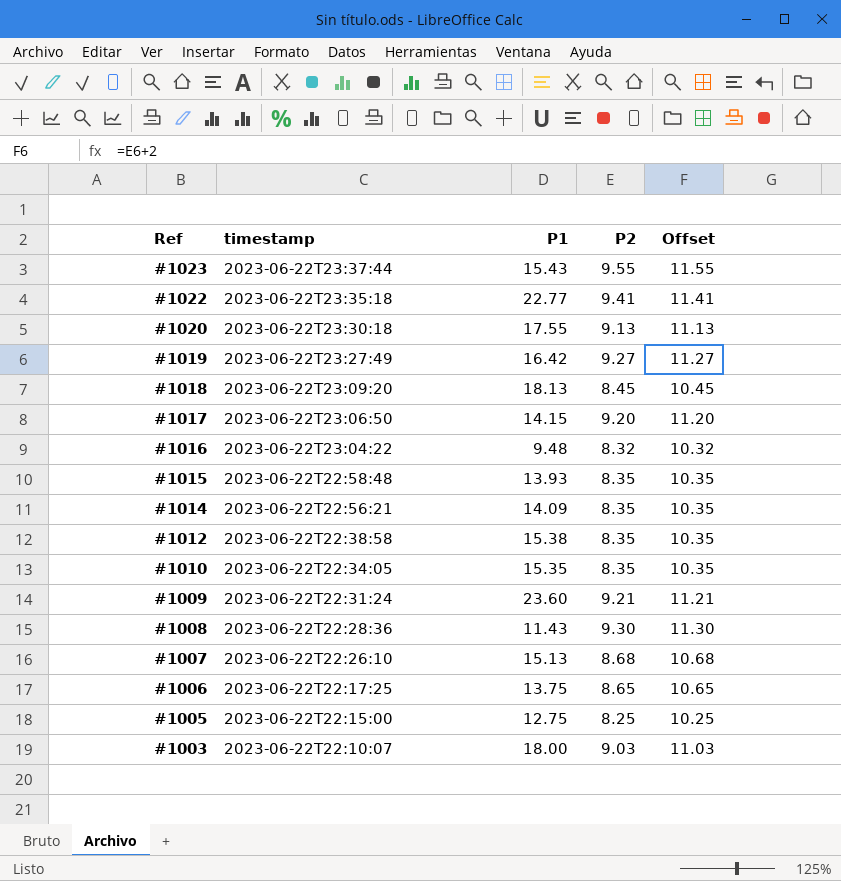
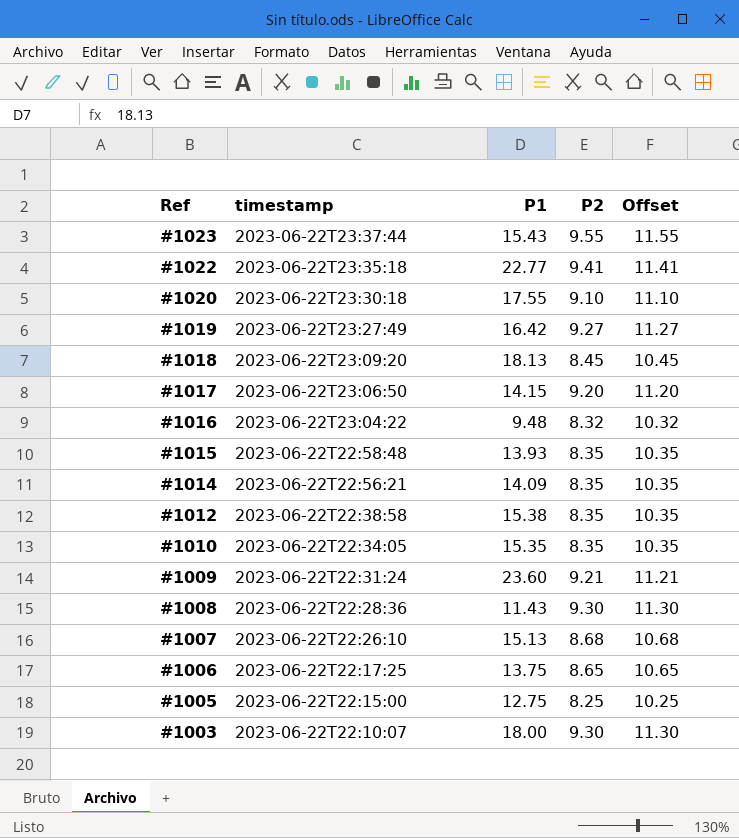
#1020 | P2: 9.13 -> 9.10
#1020 | Offset: 11.13 -> 11.10
#1003 | P2: 9.03 -> 9.30
#1003 | Offset: 11.03 -> 11.30

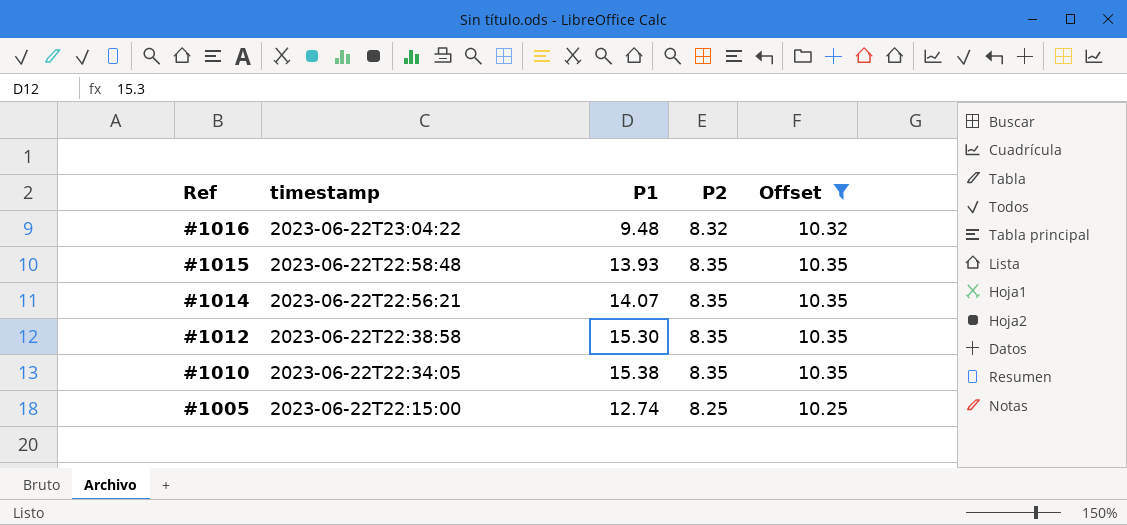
filter: none -> Offset <= 10.35
#1014 | P1: 14.09 -> 14.07
#1012 | P1: 15.38 -> 15.30
#1010 | P1: 15.35 -> 15.38
#1005 | P1: 12.75 -> 12.74

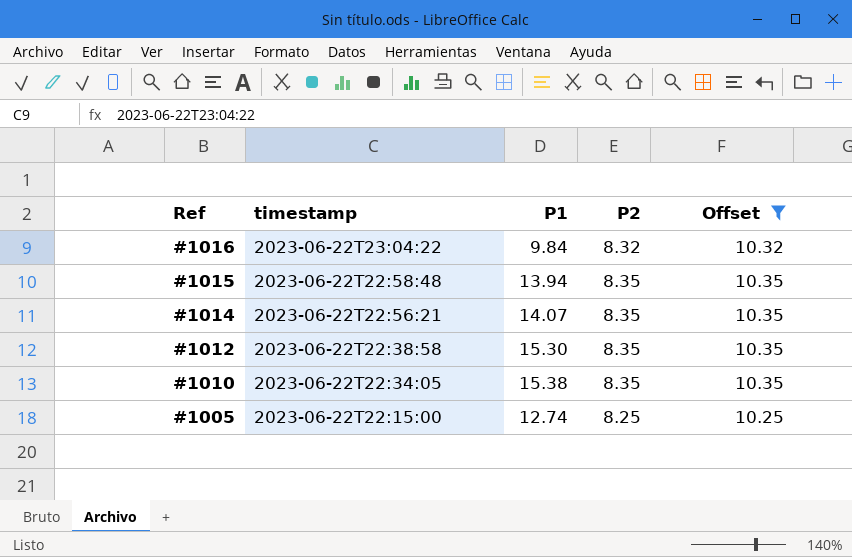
#1016 | P1: 9.48 -> 9.84
#1015 | P1: 13.93 -> 13.94

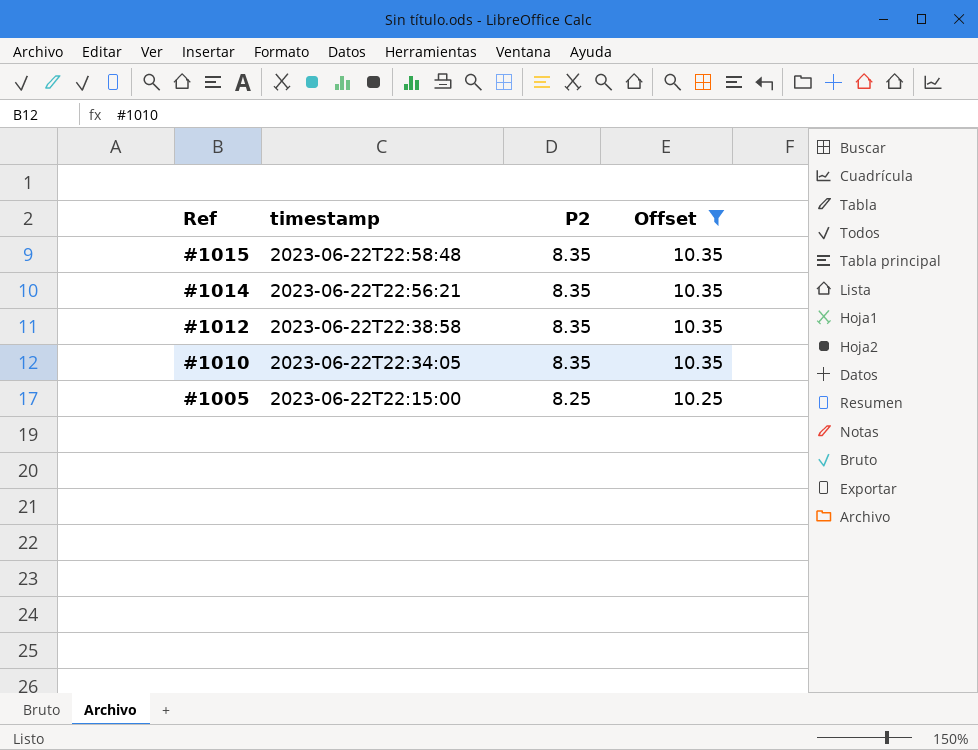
column P1 | position: 3 -> none
row #1016: 2023-06-22T23:04:22 | 9.84 | 8.32 | 10.32 -> none

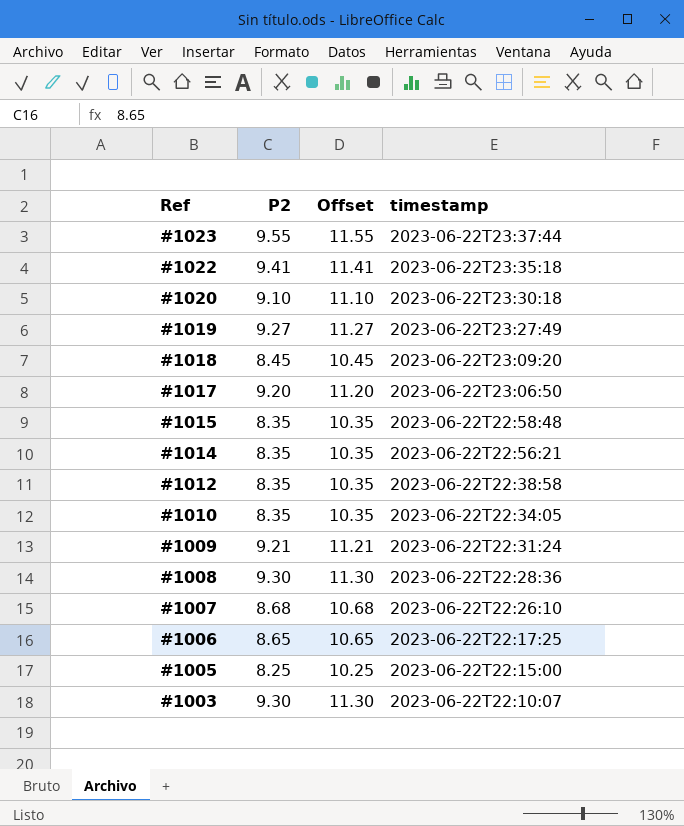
filter: Offset <= 10.35 -> none
column timestamp | position: 2 -> 4

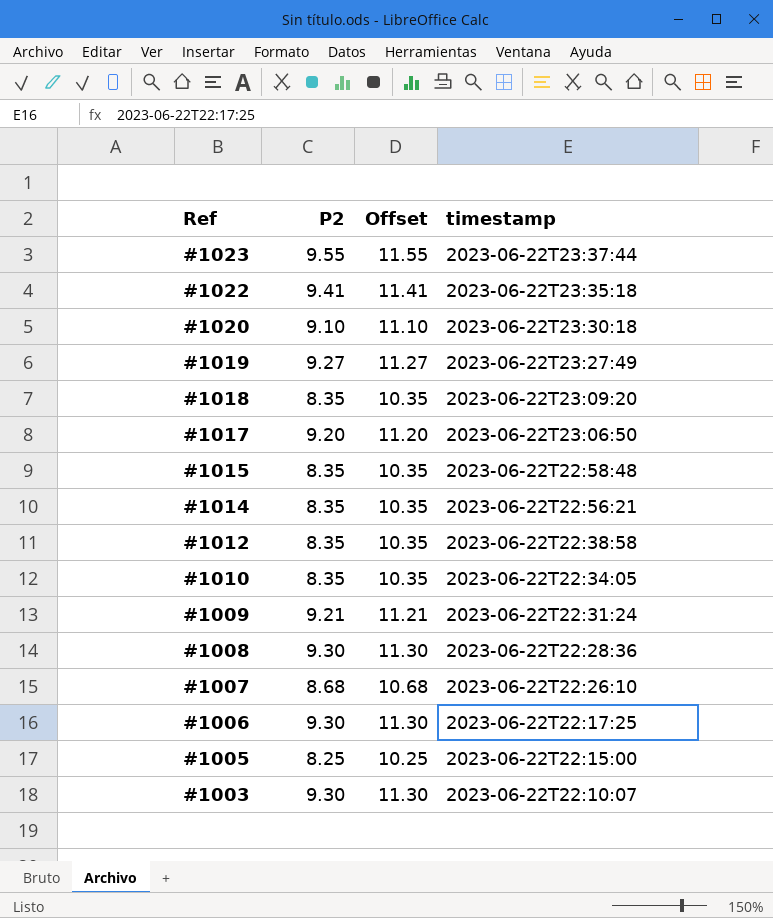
#1018 | P2: 8.45 -> 8.35
#1018 | Offset: 10.45 -> 10.35
#1006 | P2: 8.65 -> 9.30
#1006 | Offset: 10.65 -> 11.30

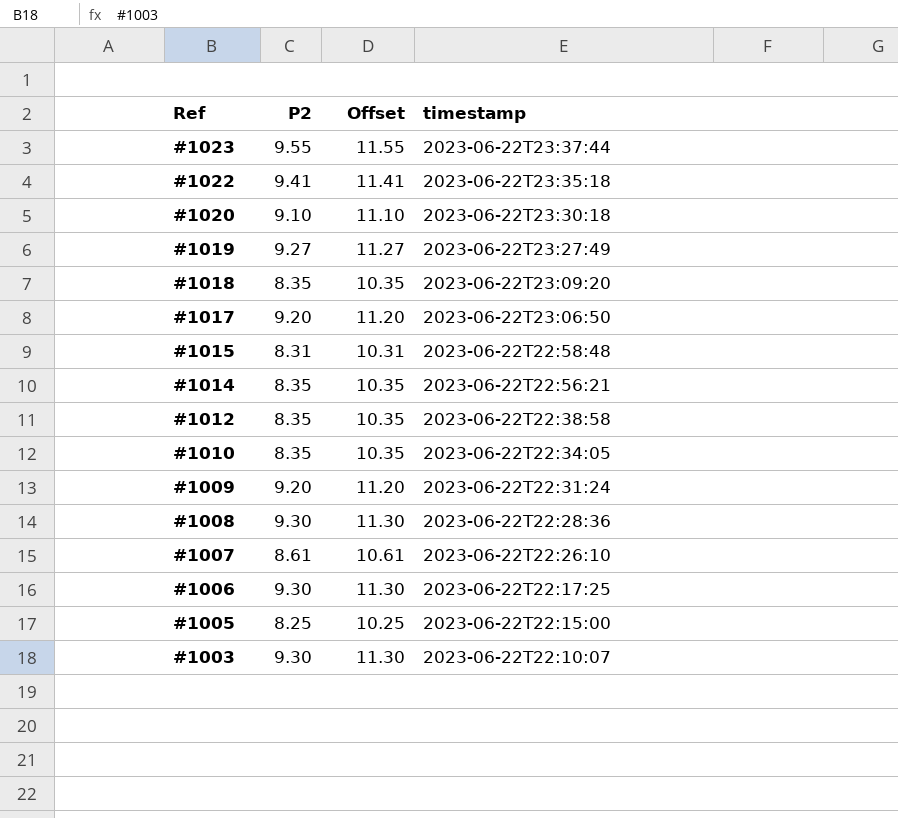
#1015 | P2: 8.35 -> 8.31
#1015 | Offset: 10.35 -> 10.31
#1009 | P2: 9.21 -> 9.20
#1009 | Offset: 11.21 -> 11.20
#1007 | P2: 8.68 -> 8.61
#1007 | Offset: 10.68 -> 10.61

